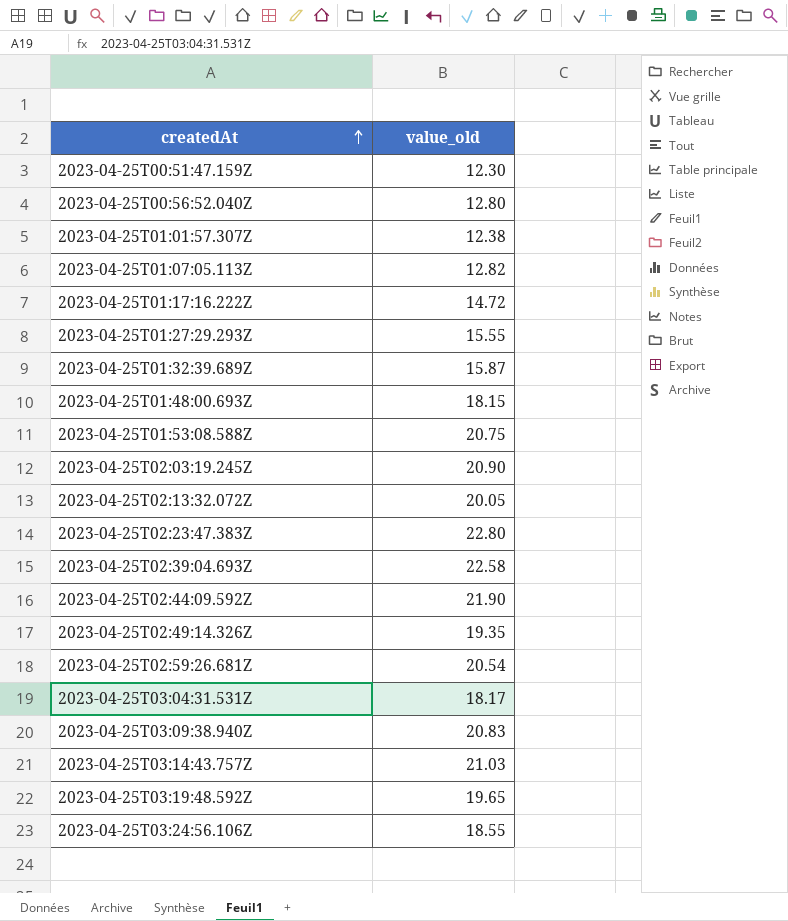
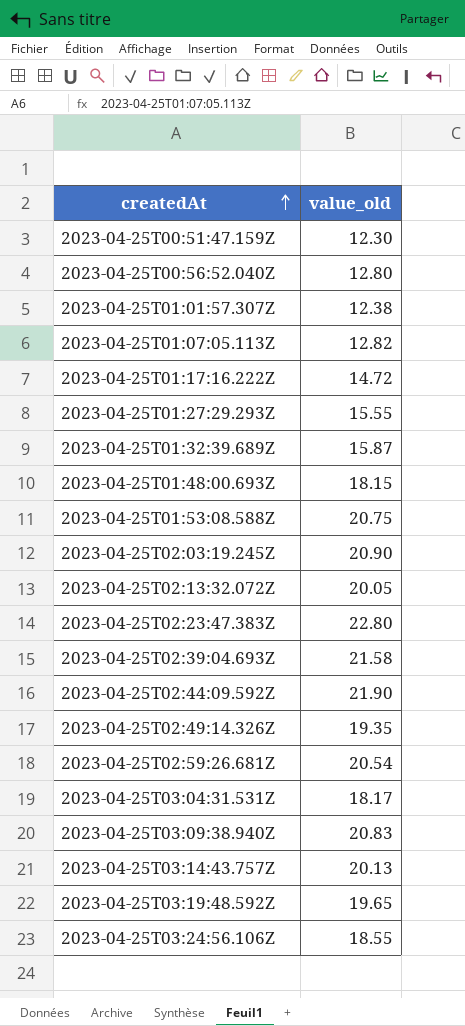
2023-04-25T02:39:04.693Z | value_old: 22.58 -> 21.58
2023-04-25T03:14:43.757Z | value_old: 21.03 -> 20.13

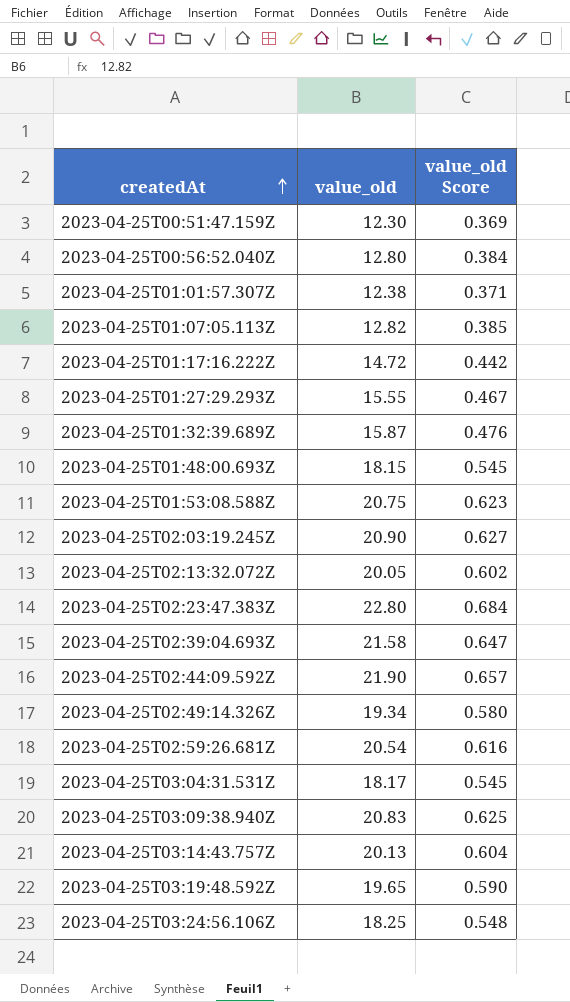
column value_old Score | formula: none -> [value_old] * 0.03
2023-04-25T02:49:14.326Z | value_old: 19.35 -> 19.34
2023-04-25T03:24:56.106Z | value_old: 18.55 -> 18.25

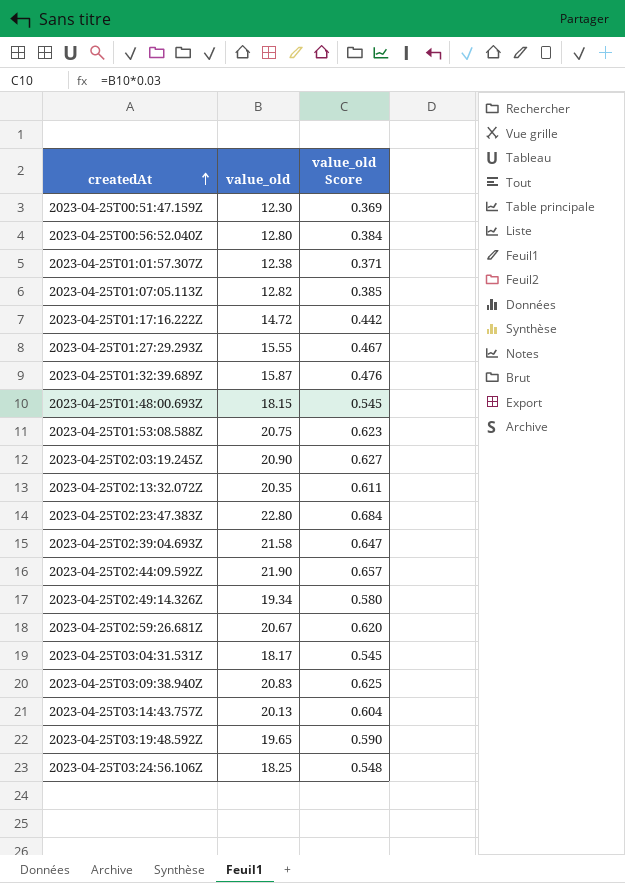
2023-04-25T02:13:32.072Z | value_old: 20.05 -> 20.35
2023-04-25T02:13:32.072Z | value_old Score: 0.602 -> 0.611
2023-04-25T02:59:26.681Z | value_old: 20.54 -> 20.67
2023-04-25T02:59:26.681Z | value_old Score: 0.616 -> 0.620

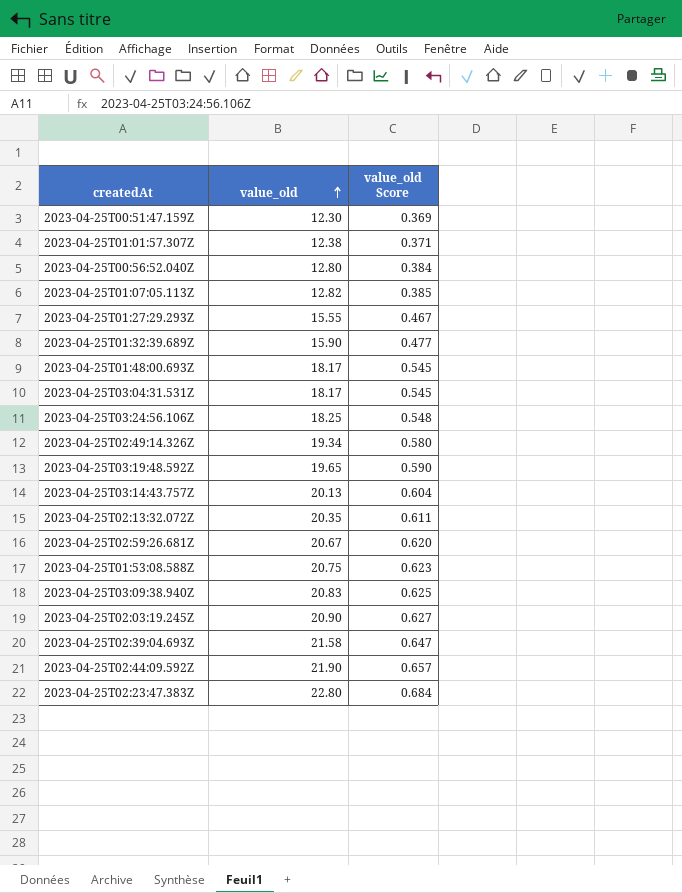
row order: createdAt ascending -> value_old ascending
row 2023-04-25T01:17:16.222Z: 14.72 | 0.442 -> none
2023-04-25T01:32:39.689Z | value_old: 15.87 -> 15.90
2023-04-25T01:32:39.689Z | value_old Score: 0.476 -> 0.477
2023-04-25T01:48:00.693Z | value_old: 18.15 -> 18.17

